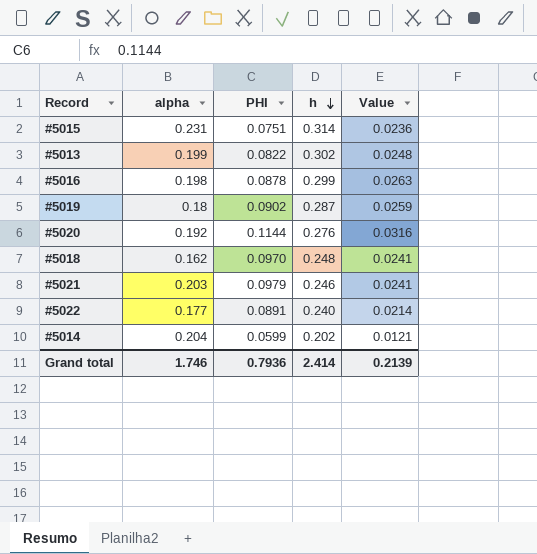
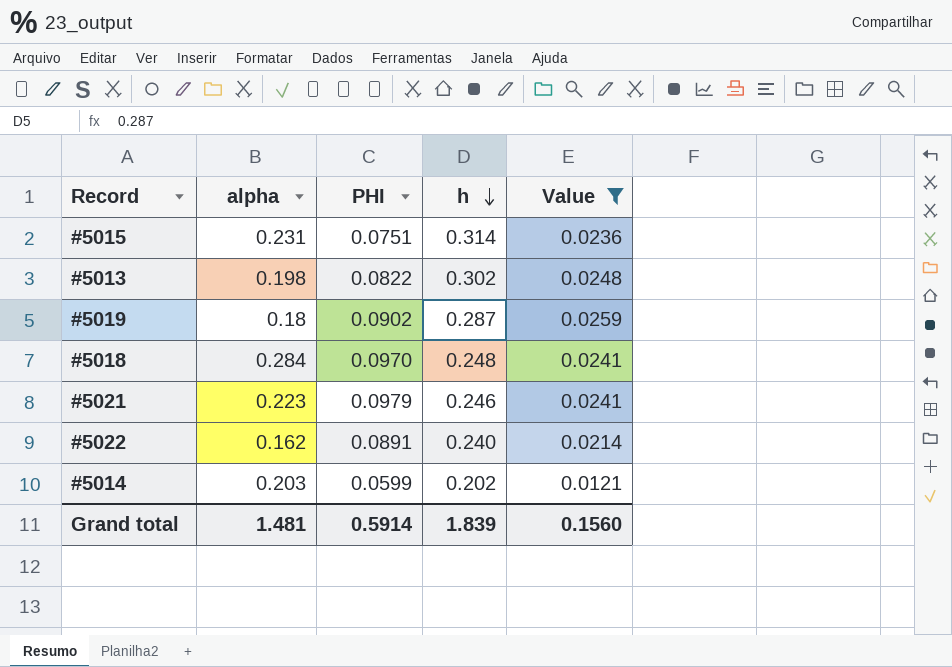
filter: none -> Value <= 0.0259
#5013 | alpha: 0.199 -> 0.198
#5018 | alpha: 0.162 -> 0.284
#5021 | alpha: 0.203 -> 0.223
#5022 | alpha: 0.177 -> 0.162
#5014 | alpha: 0.204 -> 0.203
Grand total | alpha: 1.746 -> 1.481
Grand total | PHI: 0.7936 -> 0.5914
Grand total | h: 2.414 -> 1.839
Grand total | Value: 0.2139 -> 0.1560

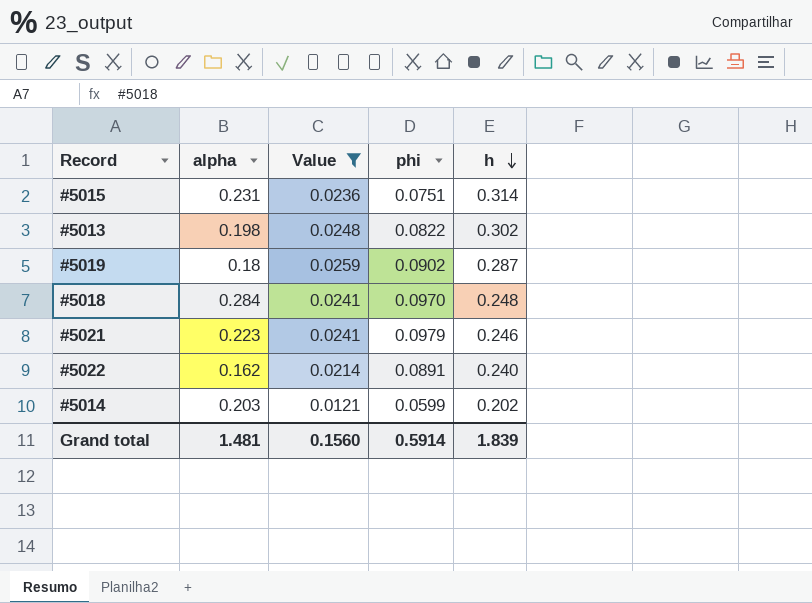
column Value | position: 5 -> 3
column name: PHI -> phi

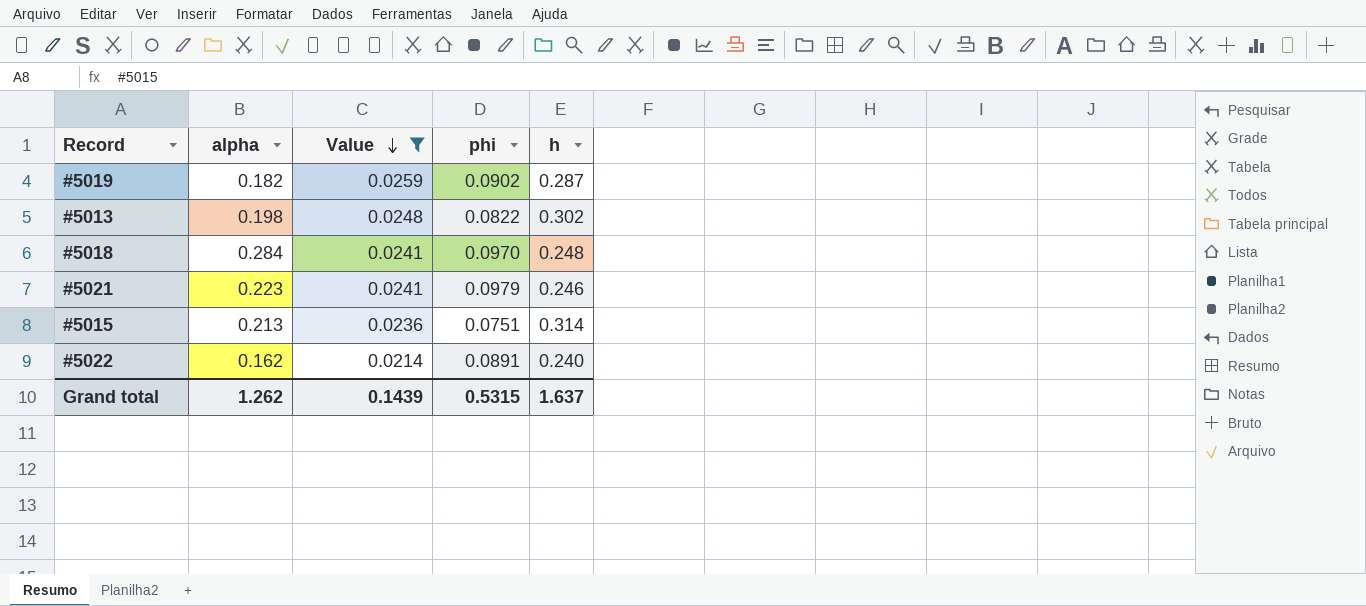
row order: h descending -> Value descending
row #5014: 0.203 | 0.0121 | 0.0599 | 0.202 -> none
#5019 | alpha: 0.18 -> 0.182
#5015 | alpha: 0.231 -> 0.213
Grand total | alpha: 1.481 -> 1.262
Grand total | Value: 0.1560 -> 0.1439
Grand total | phi: 0.5914 -> 0.5315
Grand total | h: 1.839 -> 1.637

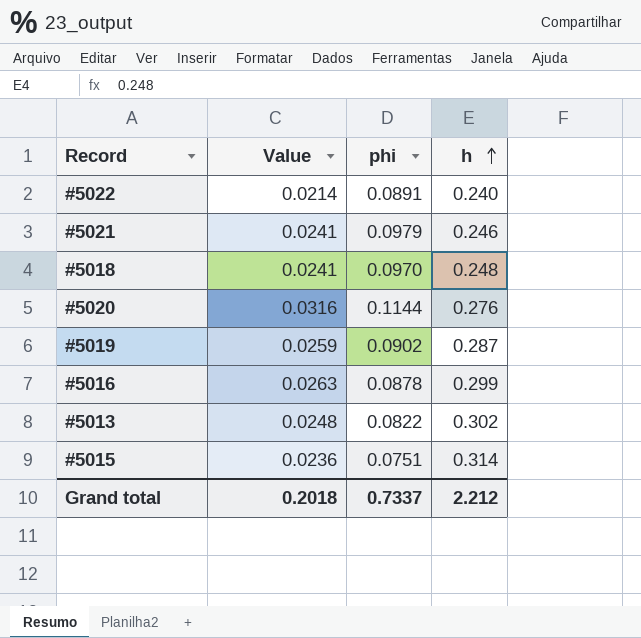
filter: Value <= 0.0259 -> none
row order: Value descending -> h ascending
column alpha | position: 2 -> none
Grand total | Value: 0.1439 -> 0.2018
Grand total | phi: 0.5315 -> 0.7337
Grand total | h: 1.637 -> 2.212

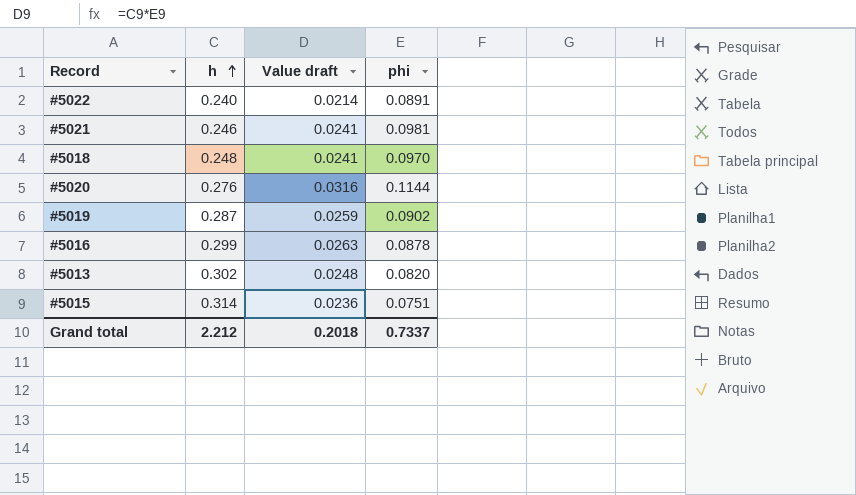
column h | position: 4 -> 2
column name: Value -> Value draft
#5021 | phi: 0.0979 -> 0.0981
#5013 | phi: 0.0822 -> 0.0820

